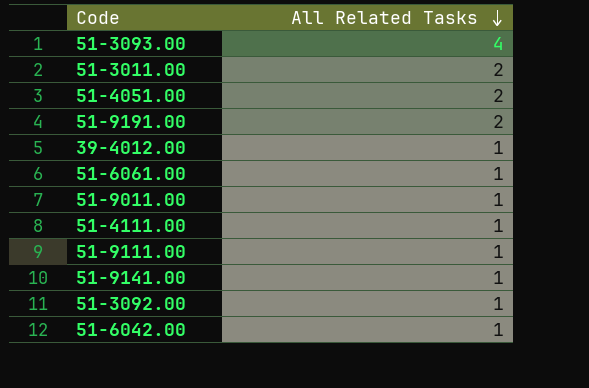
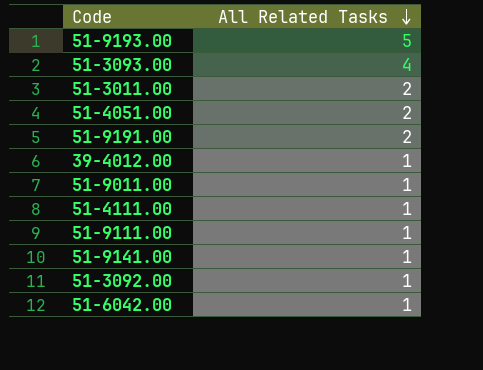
row 51-6061.00: 1 -> none
row 51-9193.00: none -> 5

